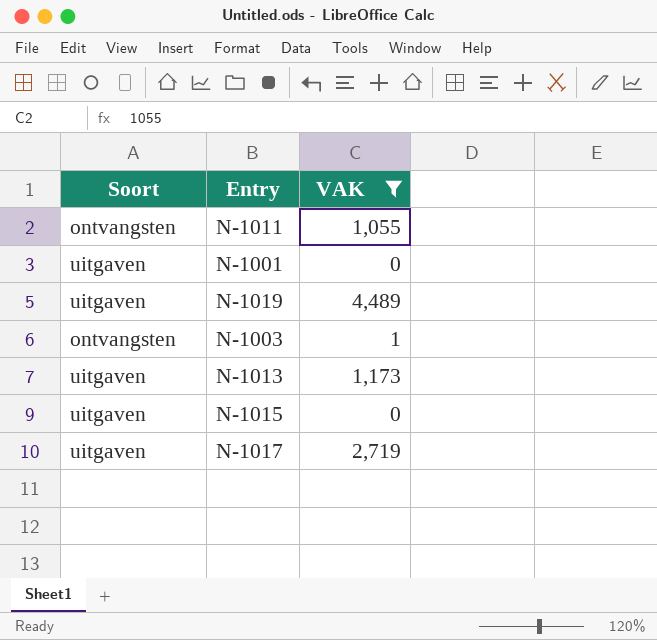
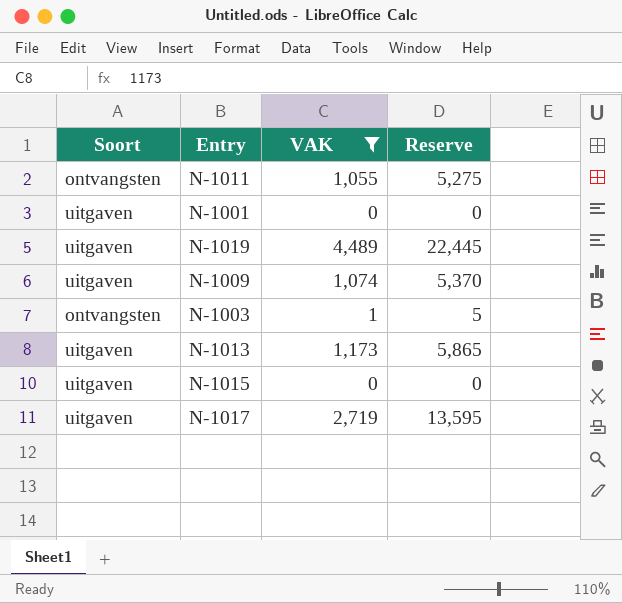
column Reserve | formula: none -> [VAK] * 5
row N-1009: none -> uitgaven | 1,074 | 5,370

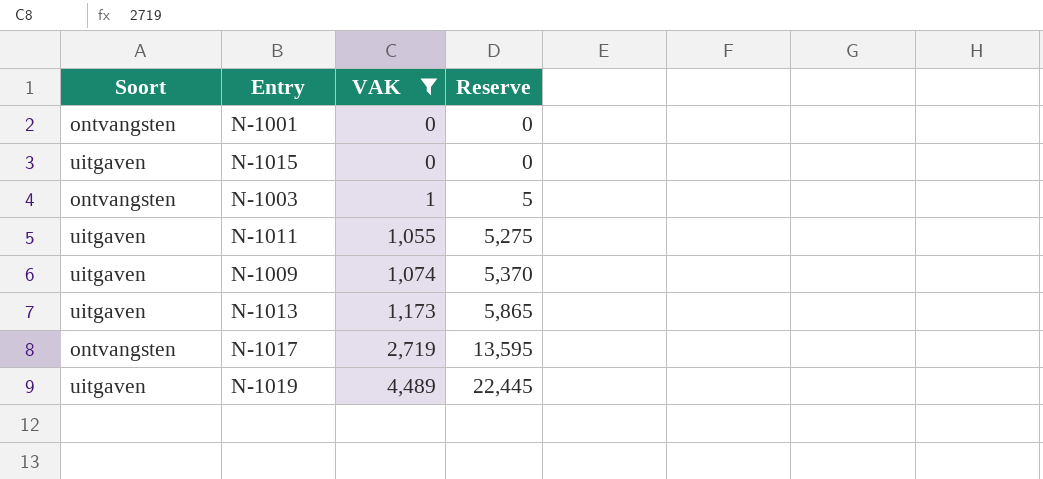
row order: none -> VAK ascending
N-1001 | Soort: uitgaven -> ontvangsten
N-1011 | Soort: ontvangsten -> uitgaven
N-1017 | Soort: uitgaven -> ontvangsten

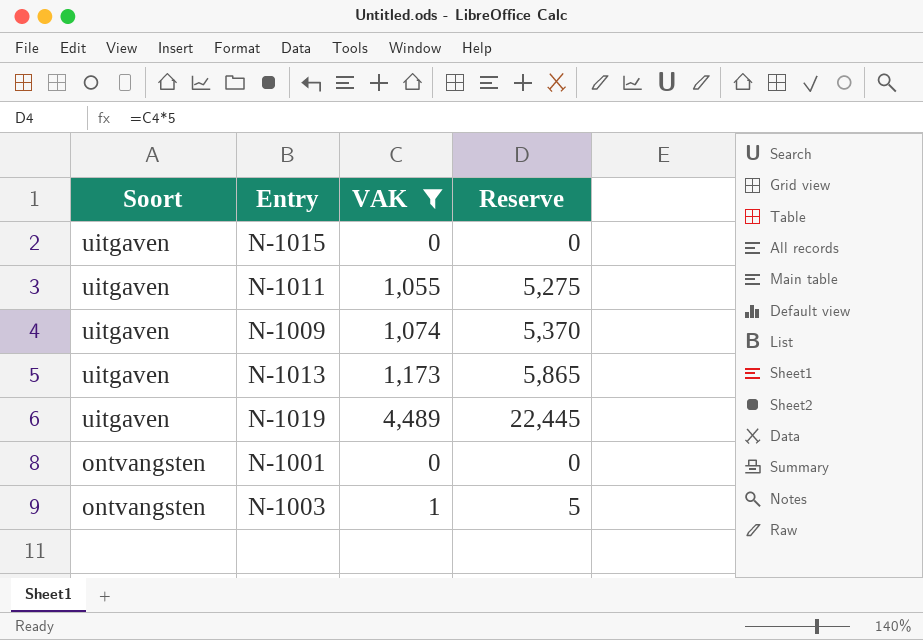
row order: VAK ascending -> Soort descending
row N-1017: ontvangsten | 2,719 | 13,595 -> none

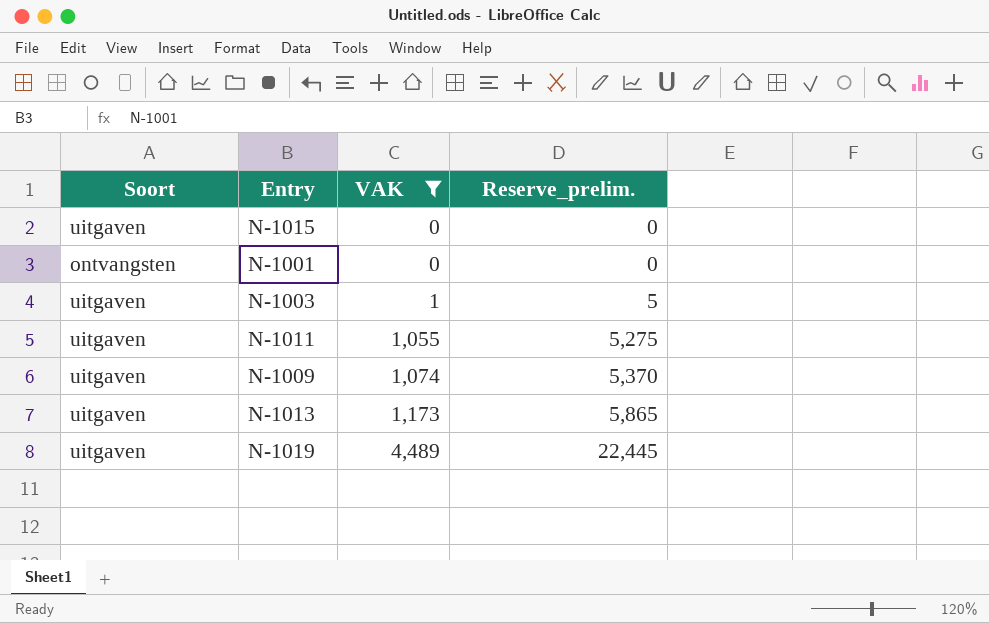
row order: Soort descending -> VAK ascending
column name: Reserve -> Reserve_prelim.
N-1003 | Soort: ontvangsten -> uitgaven

